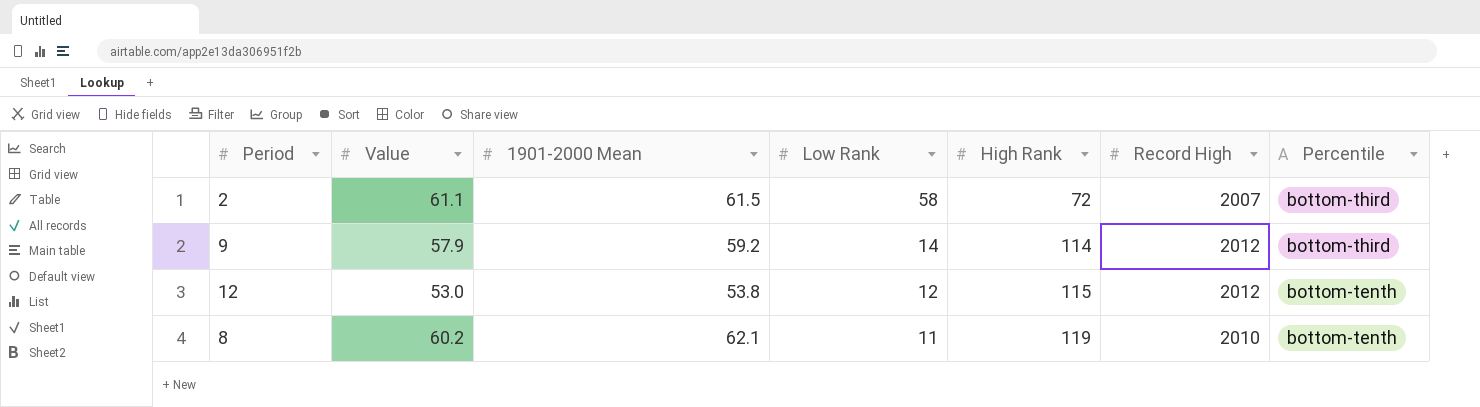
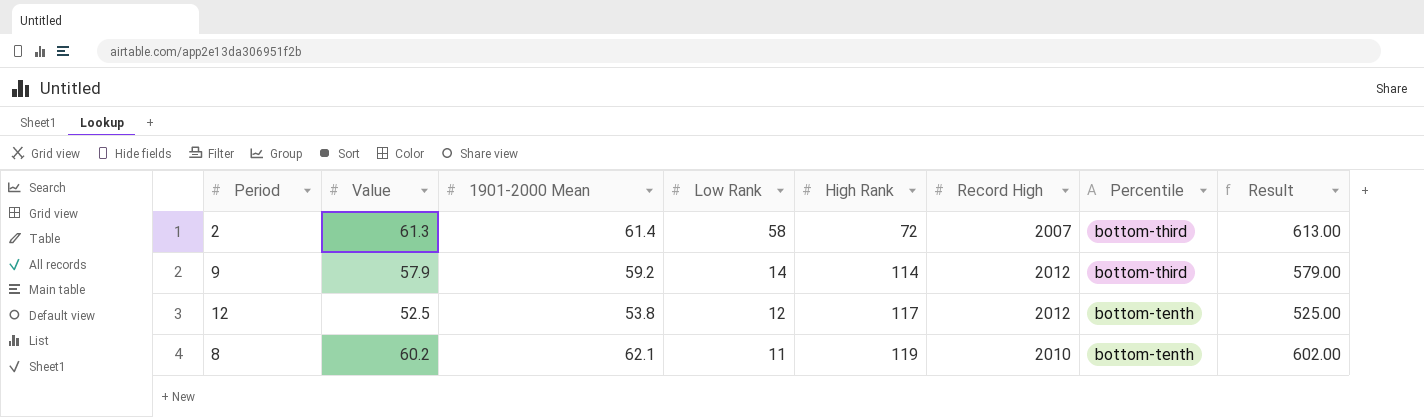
column Result | formula: none -> [Value] * 10
2 | Value: 61.1 -> 61.3
2 | 1901-2000 Mean: 61.5 -> 61.4
12 | Value: 53.0 -> 52.5
12 | High Rank: 115 -> 117

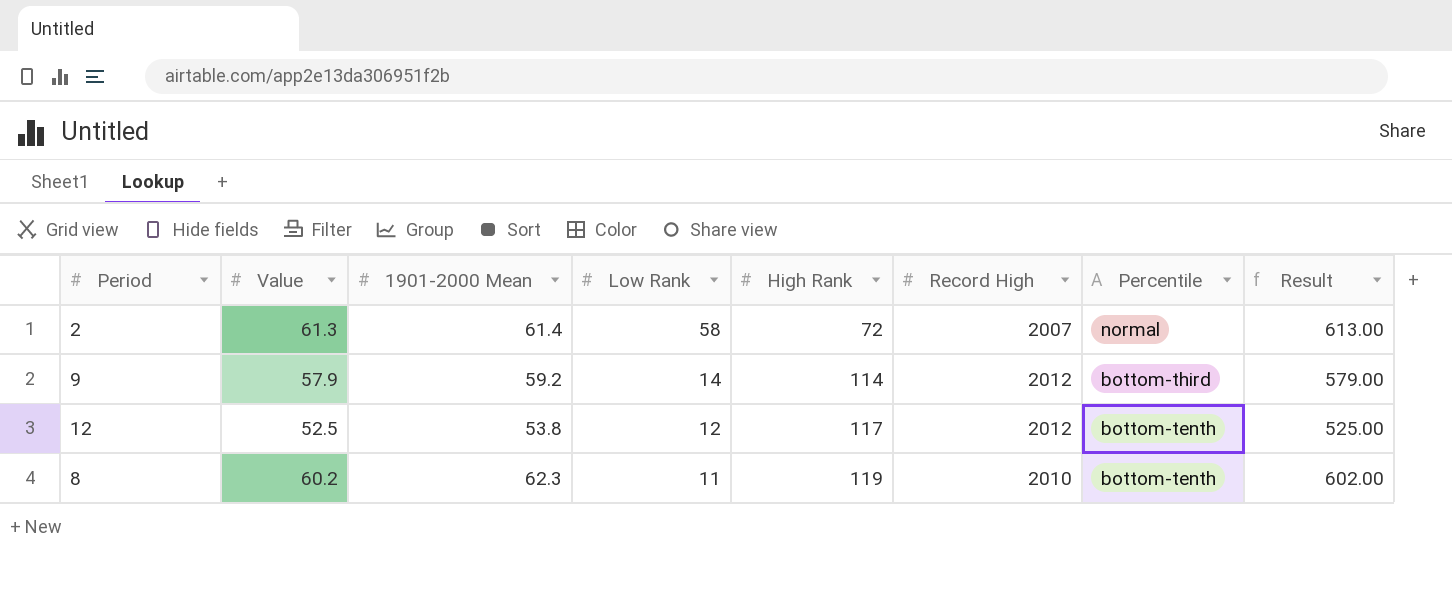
2 | Percentile: bottom-third -> normal
8 | 1901-2000 Mean: 62.1 -> 62.3

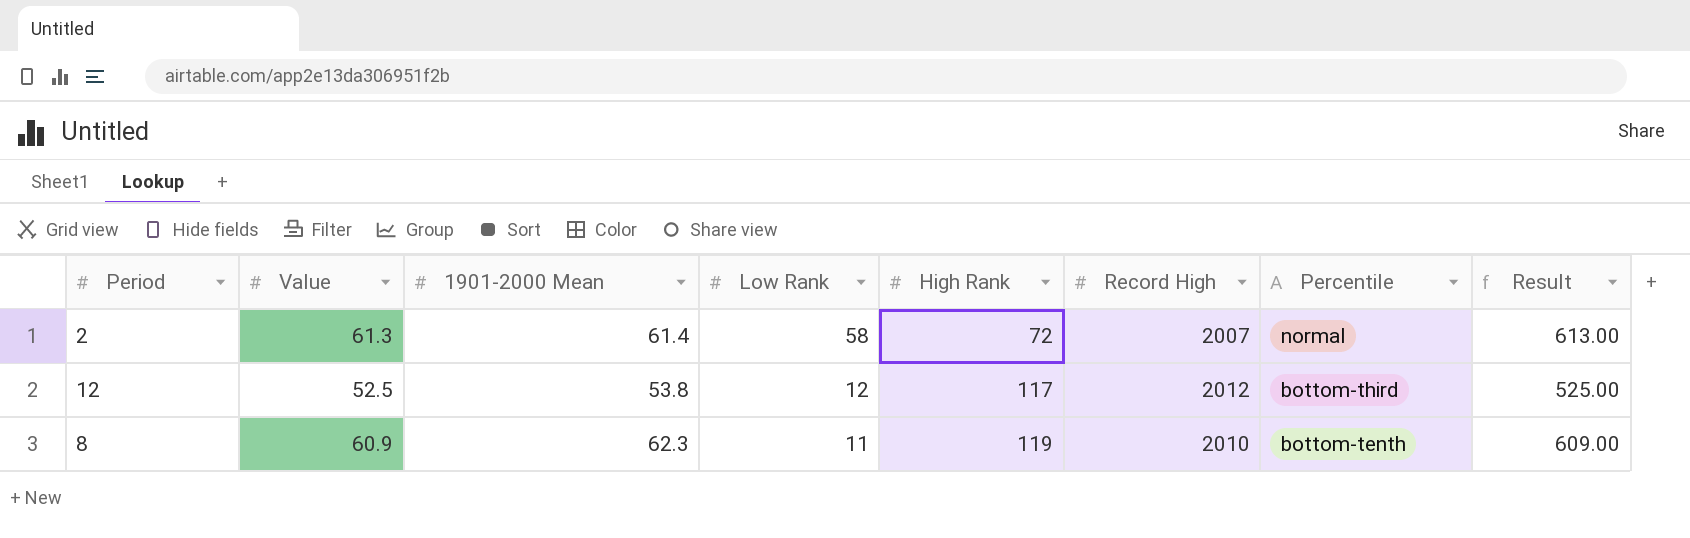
row 9: 57.9 | 59.2 | 14 | 114 | 2012 | bottom-third | 579.00 -> none
12 | Percentile: bottom-tenth -> bottom-third
8 | Value: 60.2 -> 60.9
8 | Result: 602.00 -> 609.00

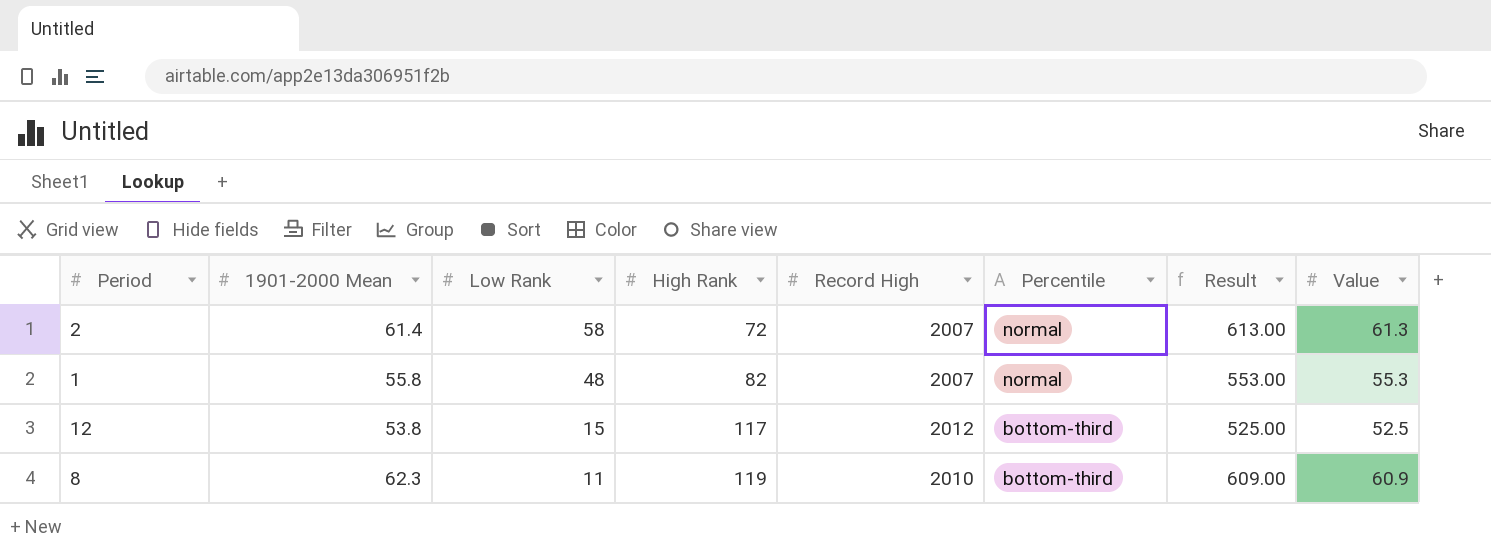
column Value | position: 2 -> 8
row 1: none -> 55.8 | 48 | 82 | 2007 | normal | 553.00 | 55.3
12 | Low Rank: 12 -> 15
8 | Percentile: bottom-tenth -> bottom-third

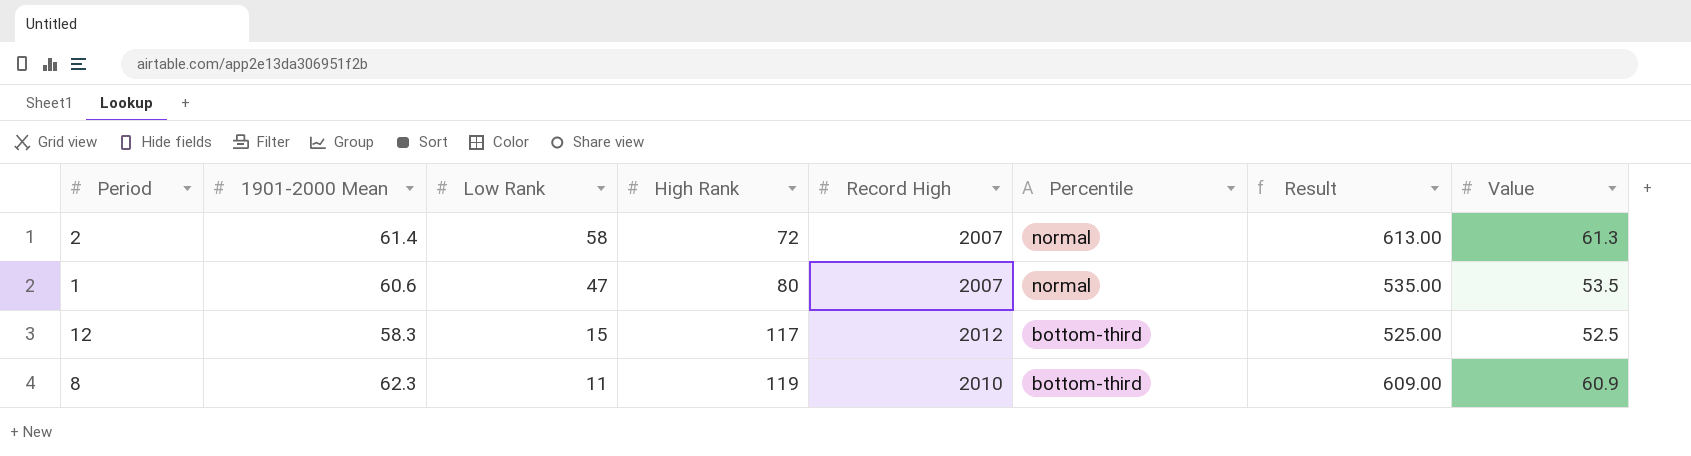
1 | 1901-2000 Mean: 55.8 -> 60.6
1 | Low Rank: 48 -> 47
1 | High Rank: 82 -> 80
1 | Result: 553.00 -> 535.00
1 | Value: 55.3 -> 53.5
12 | 1901-2000 Mean: 53.8 -> 58.3

